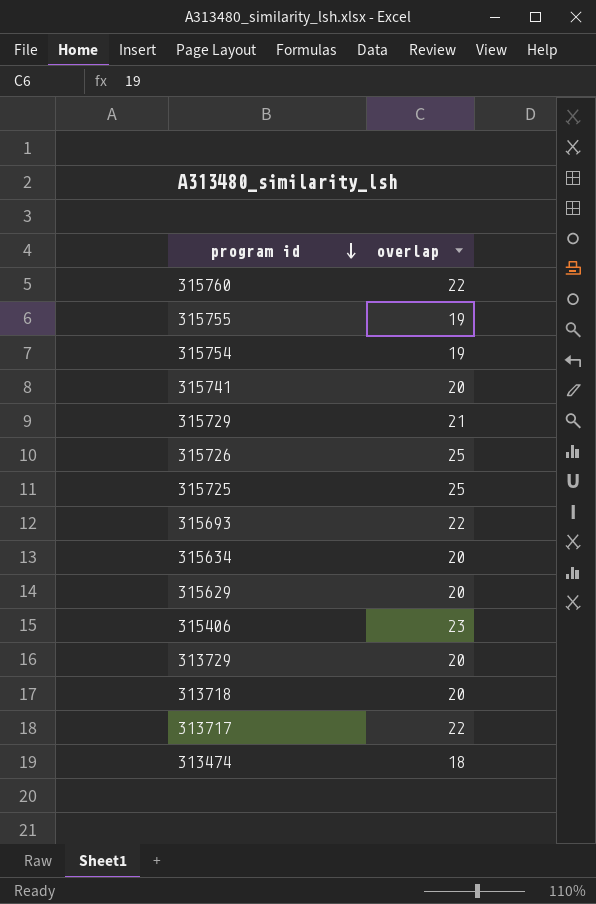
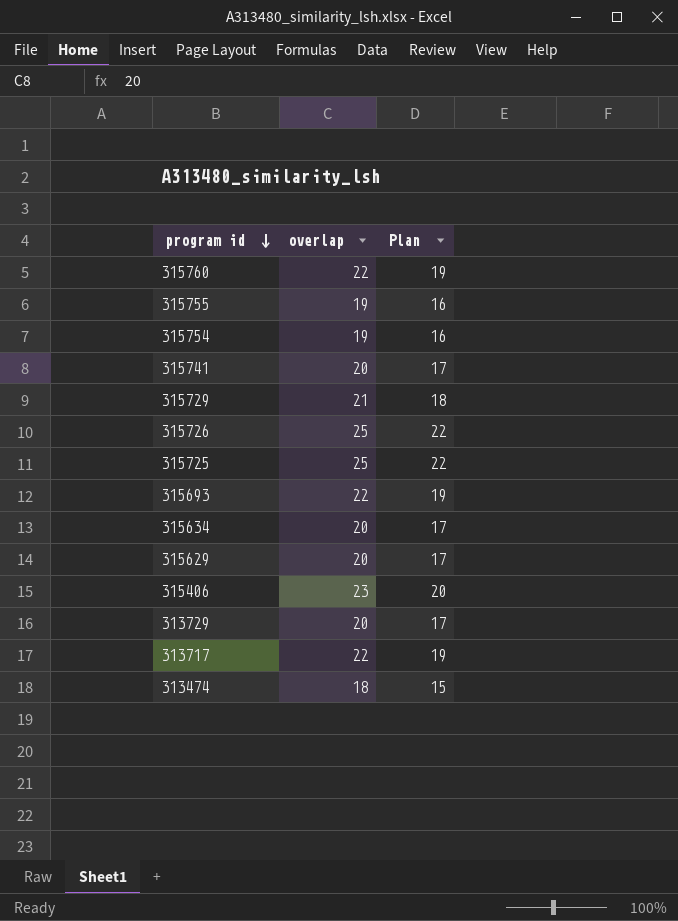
column Plan | formula: none -> [overlap] - 3
row 313718: 20 -> none

